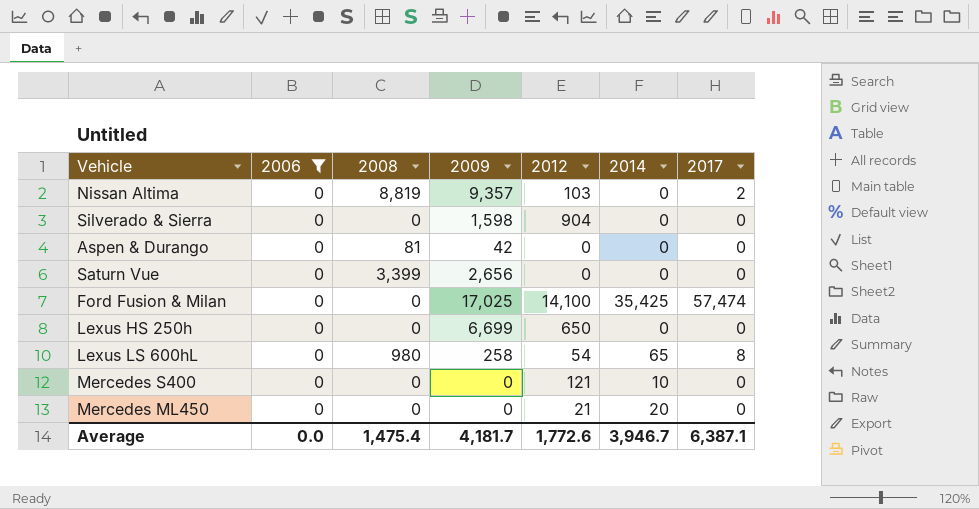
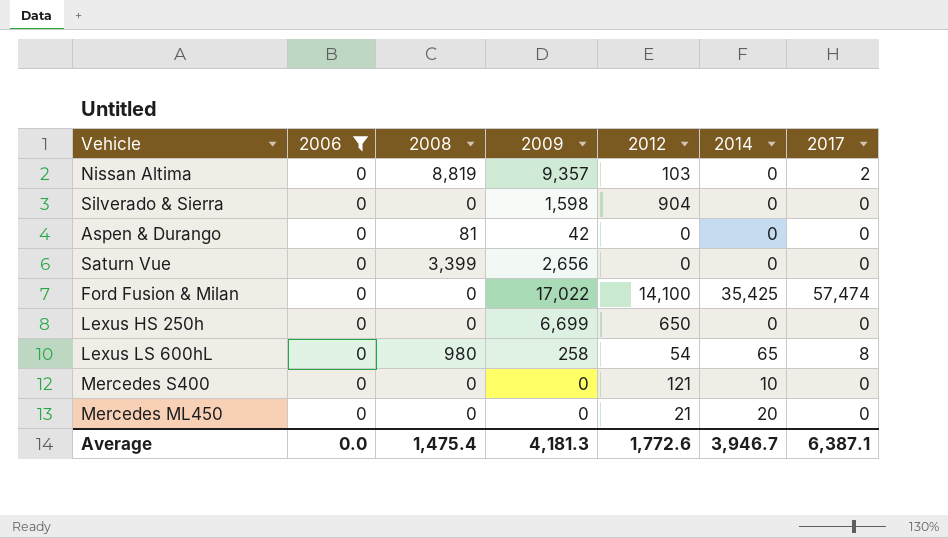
Ford Fusion & Milan | 2009: 17,025 -> 17,022
Average | 2009: 4,181.7 -> 4,181.3

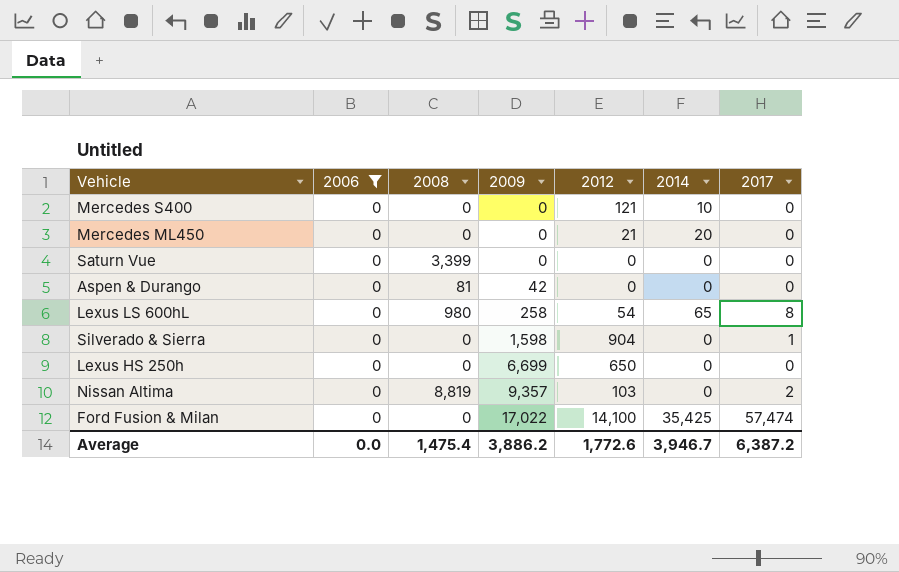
row order: none -> 2009 ascending
Saturn Vue | 2009: 2,656 -> 0
Silverado & Sierra | 2017: 0 -> 1
Average | 2009: 4,181.3 -> 3,886.2
Average | 2017: 6,387.1 -> 6,387.2

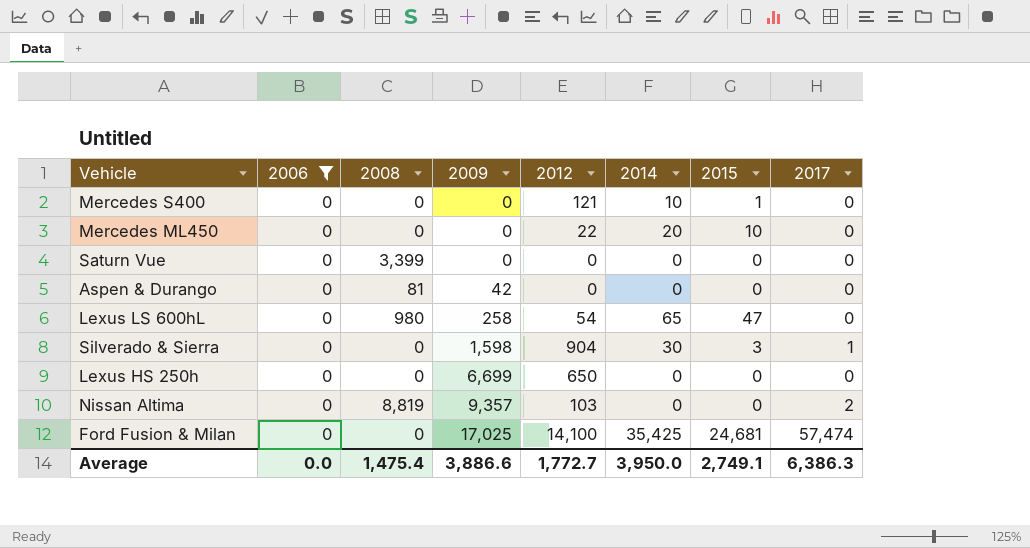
column 2015 | position: none -> 7
Mercedes ML450 | 2012: 21 -> 22
Lexus LS 600hL | 2017: 8 -> 0
Silverado & Sierra | 2014: 0 -> 30
Ford Fusion & Milan | 2009: 17,022 -> 17,025
Average | 2009: 3,886.2 -> 3,886.6
Average | 2012: 1,772.6 -> 1,772.7
Average | 2014: 3,946.7 -> 3,950.0
Average | 2017: 6,387.2 -> 6,386.3

